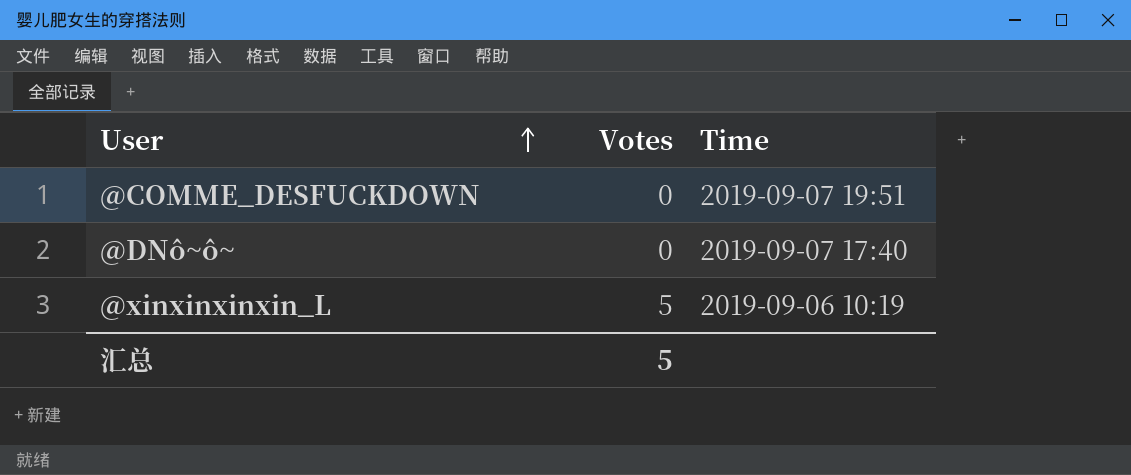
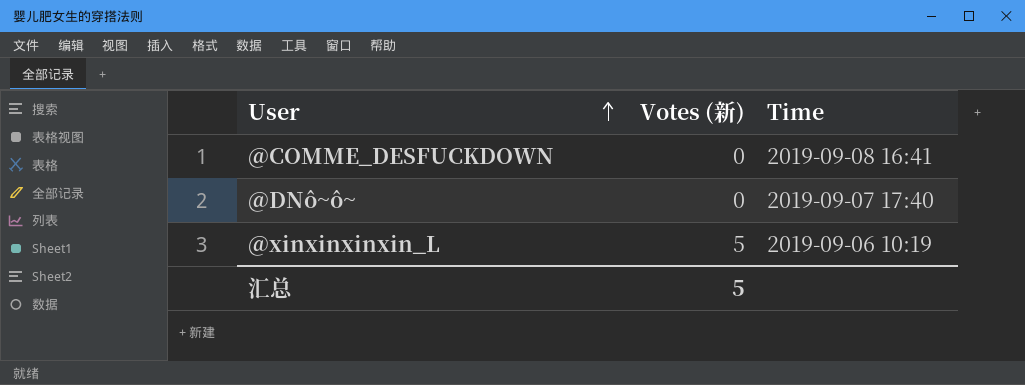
column name: Votes -> Votes (新)
@COMME_DESFUCKDOWN | Time: 2019-09-07 19:51 -> 2019-09-08 16:41

